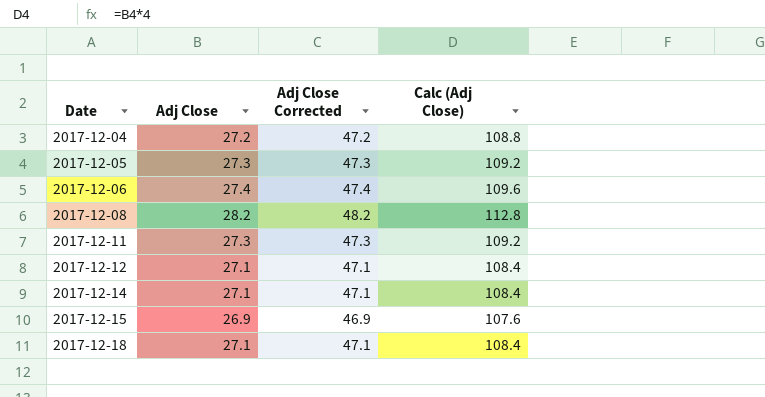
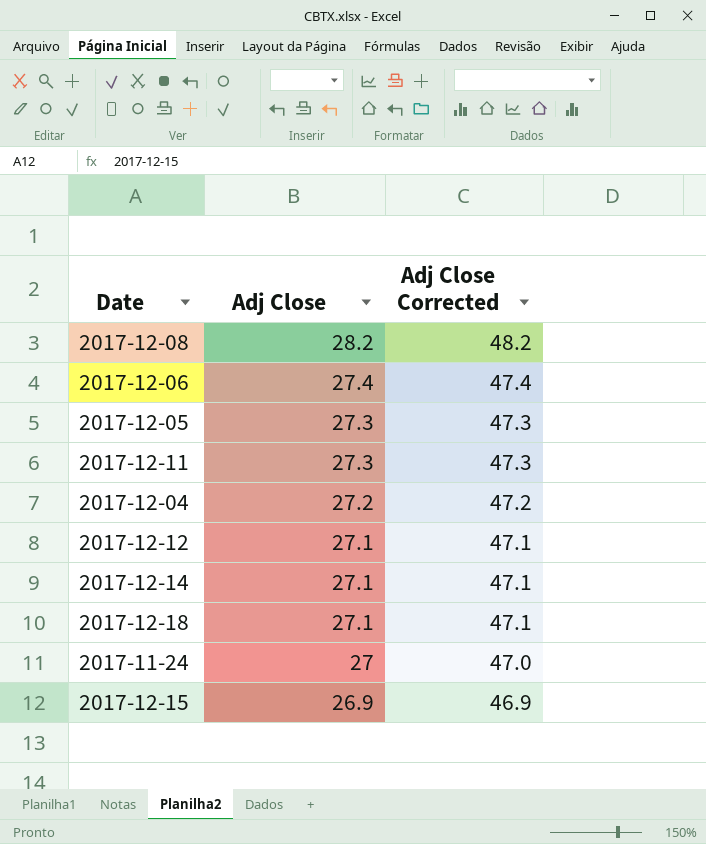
row order: Date ascending -> Adj Close descending
column Calc (Adj Close) | formula: [Adj Close] * 4 -> none
row 2017-11-24: none -> 27 | 47.0

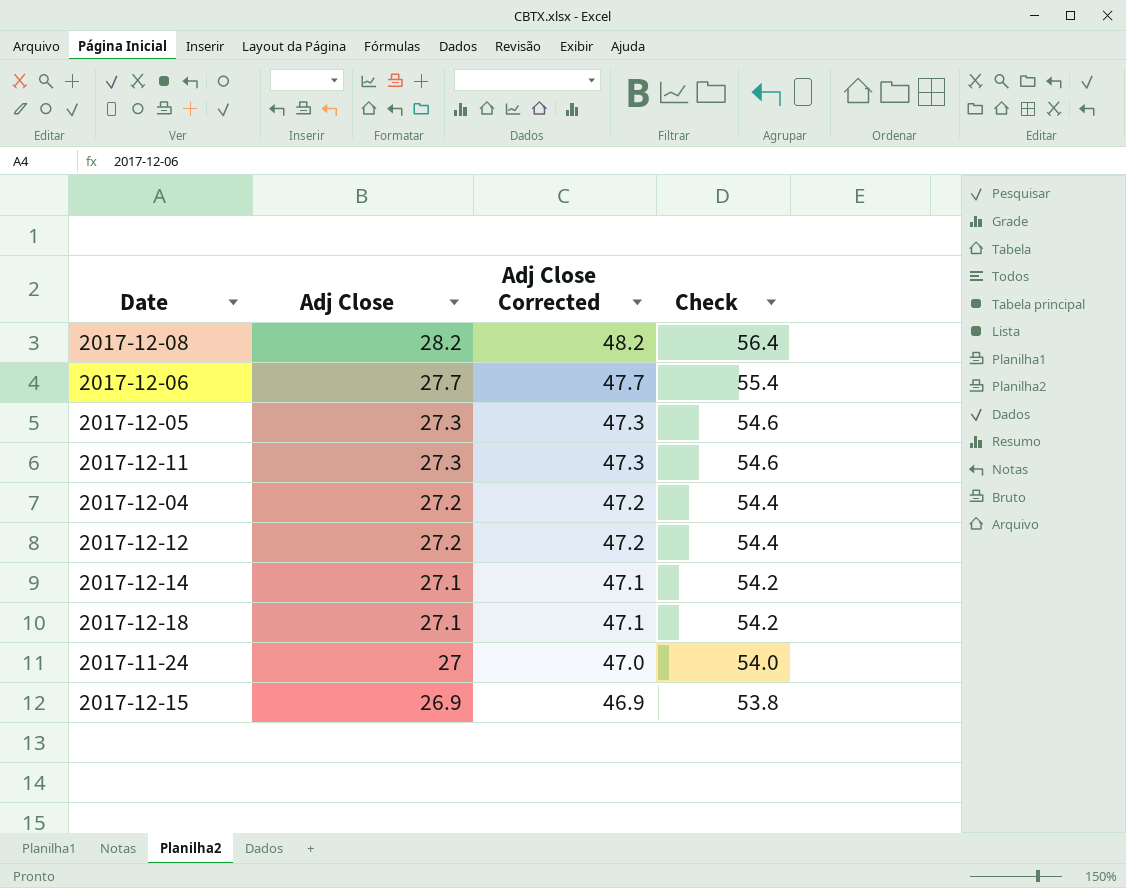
column Check | formula: none -> [Adj Close] * 2
2017-12-06 | Adj Close: 27.4 -> 27.7
2017-12-06 | Adj Close Corrected: 47.4 -> 47.7
2017-12-12 | Adj Close: 27.1 -> 27.2
2017-12-12 | Adj Close Corrected: 47.1 -> 47.2

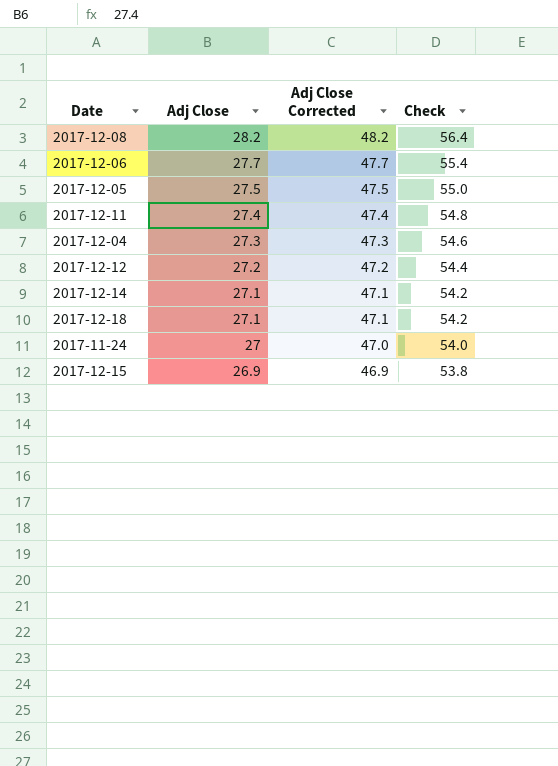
2017-12-05 | Adj Close: 27.3 -> 27.5
2017-12-05 | Adj Close Corrected: 47.3 -> 47.5
2017-12-05 | Check: 54.6 -> 55.0
2017-12-11 | Adj Close: 27.3 -> 27.4
2017-12-11 | Adj Close Corrected: 47.3 -> 47.4
2017-12-11 | Check: 54.6 -> 54.8
2017-12-04 | Adj Close: 27.2 -> 27.3
2017-12-04 | Adj Close Corrected: 47.2 -> 47.3
2017-12-04 | Check: 54.4 -> 54.6

